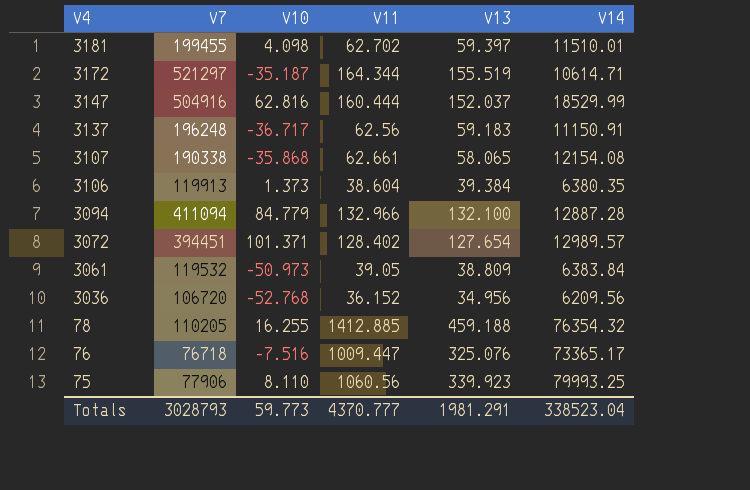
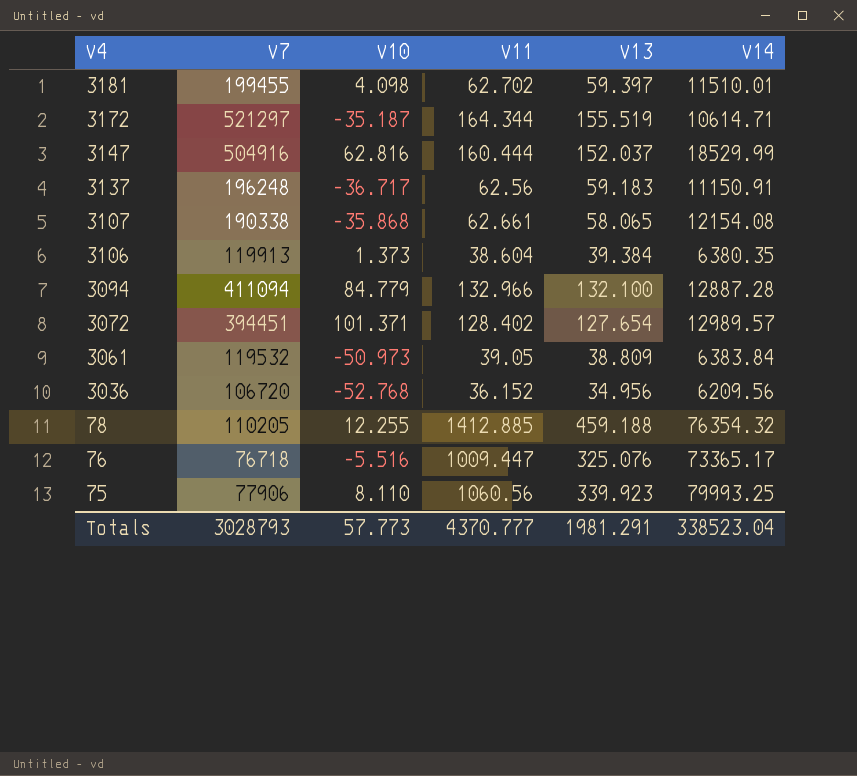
78 | V10: 16.255 -> 12.255
76 | V10: -7.516 -> -5.516
Totals | V10: 59.773 -> 57.773

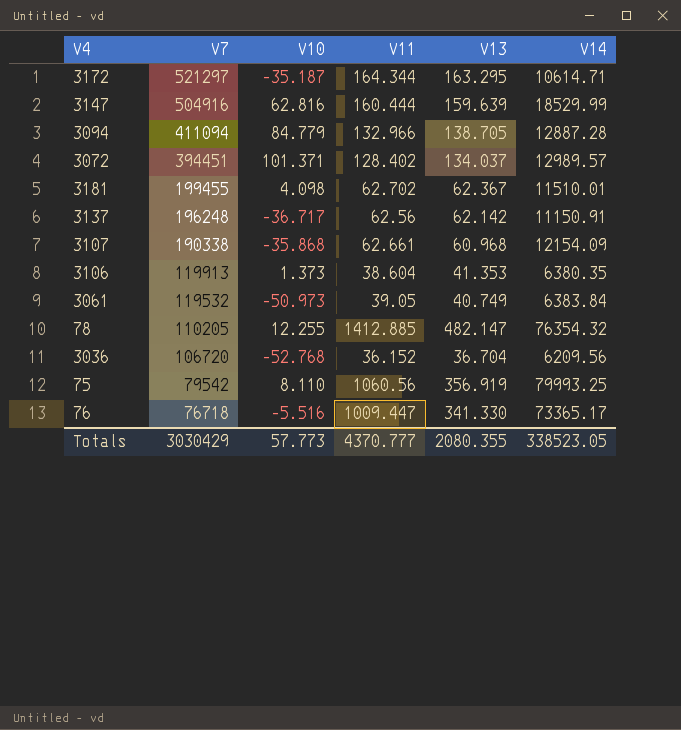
row order: V4 descending -> V7 descending
3172 | V13: 155.519 -> 163.295
3147 | V13: 152.037 -> 159.639
3094 | V13: 132.100 -> 138.705
3072 | V13: 127.654 -> 134.037
3181 | V13: 59.397 -> 62.367
3137 | V13: 59.183 -> 62.142
3107 | V13: 58.065 -> 60.968
3107 | V14: 12154.08 -> 12154.09
3106 | V13: 39.384 -> 41.353
3061 | V13: 38.809 -> 40.749
78 | V13: 459.188 -> 482.147
3036 | V13: 34.956 -> 36.704
75 | V7: 77906 -> 79542
75 | V13: 339.923 -> 356.919
76 | V13: 325.076 -> 341.330
Totals | V7: 3028793 -> 3030429
Totals | V13: 1981.291 -> 2080.355
Totals | V14: 338523.04 -> 338523.05

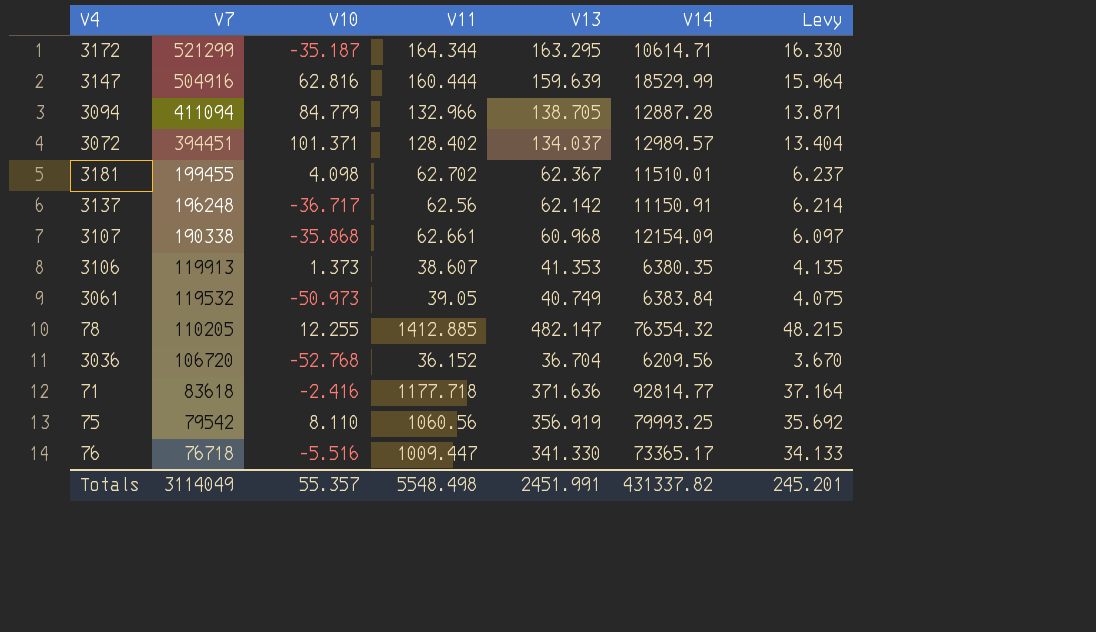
column Levy | formula: none -> [V13] * 0.1
3172 | V7: 521297 -> 521299
3106 | V11: 38.604 -> 38.607
row 71: none -> 83618 | -2.416 | 1177.718 | 371.636 | 92814.77 | 37.164
Totals | V7: 3030429 -> 3114049
Totals | V10: 57.773 -> 55.357
Totals | V11: 4370.777 -> 5548.498
Totals | V13: 2080.355 -> 2451.991
Totals | V14: 338523.05 -> 431337.82

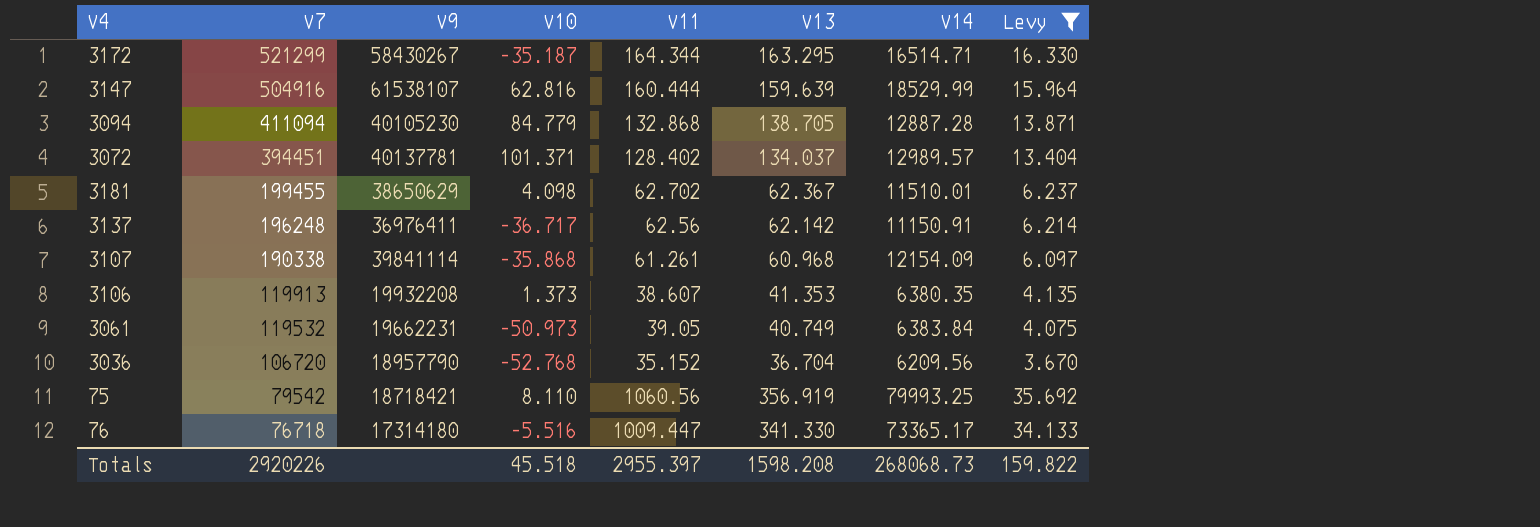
filter: none -> Levy <= 35.692
column V9 | position: none -> 3
3172 | V14: 10614.71 -> 16514.71
3094 | V11: 132.966 -> 132.868
3107 | V11: 62.661 -> 61.261
3036 | V11: 36.152 -> 35.152
Totals | V7: 3114049 -> 2920226
Totals | V10: 55.357 -> 45.518
Totals | V11: 5548.498 -> 2955.397
Totals | V13: 2451.991 -> 1598.208
Totals | V14: 431337.82 -> 268068.73
Totals | Levy: 245.201 -> 159.822

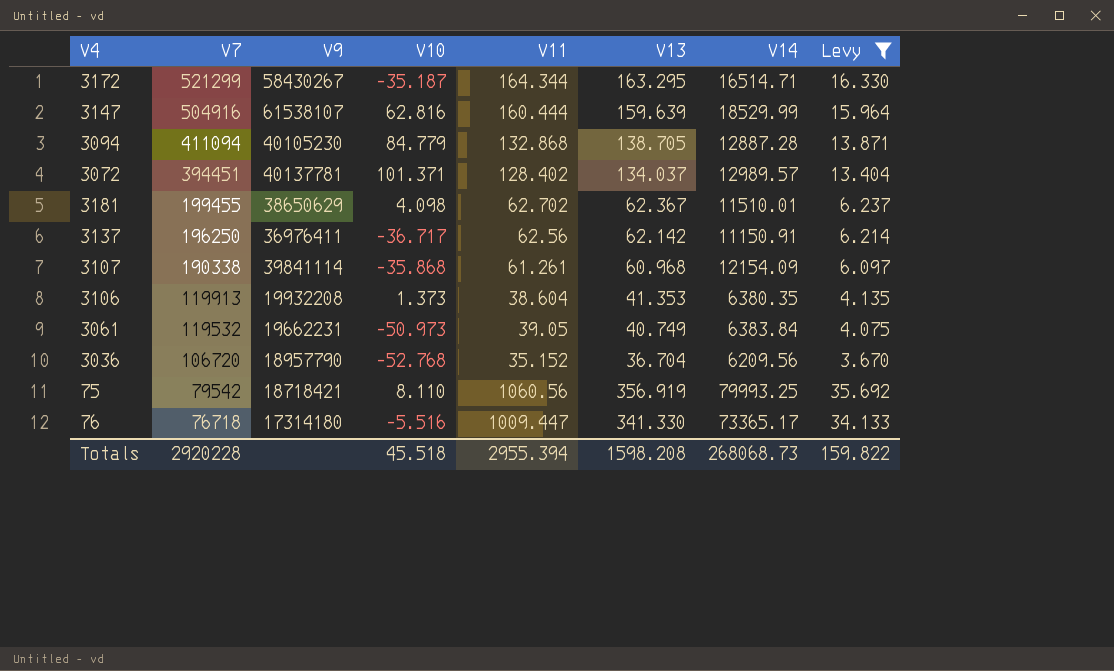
3137 | V7: 196248 -> 196250
3106 | V11: 38.607 -> 38.604
Totals | V7: 2920226 -> 2920228
Totals | V11: 2955.397 -> 2955.394

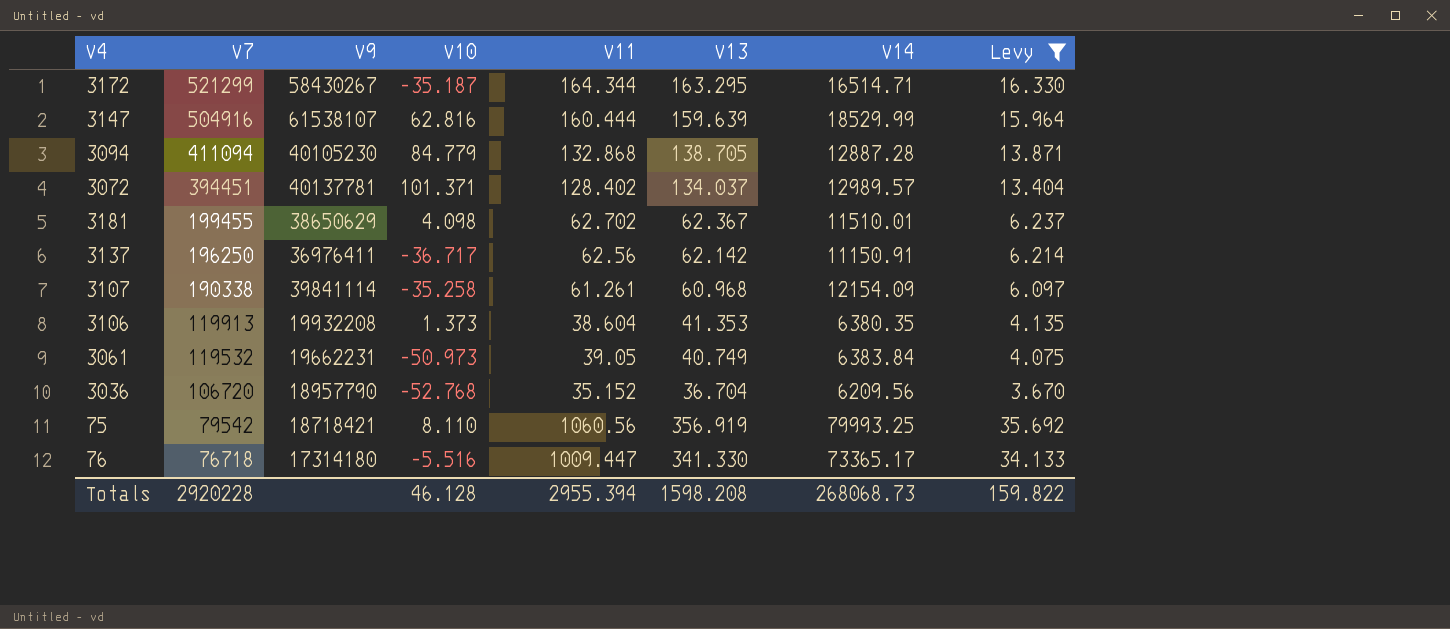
3107 | V10: -35.868 -> -35.258
Totals | V10: 45.518 -> 46.128

